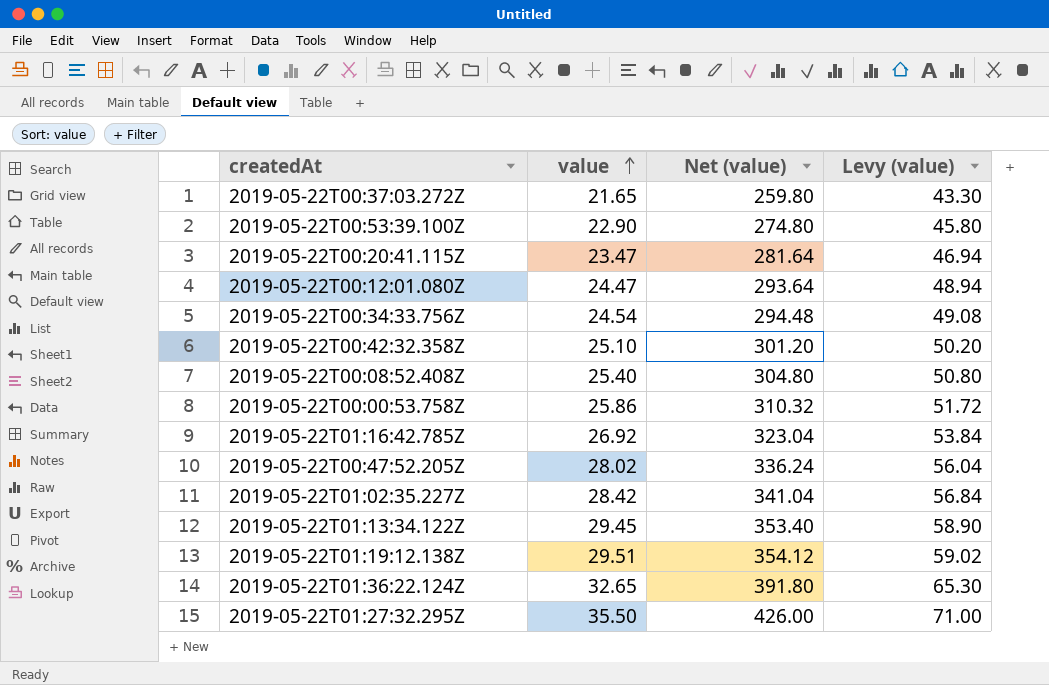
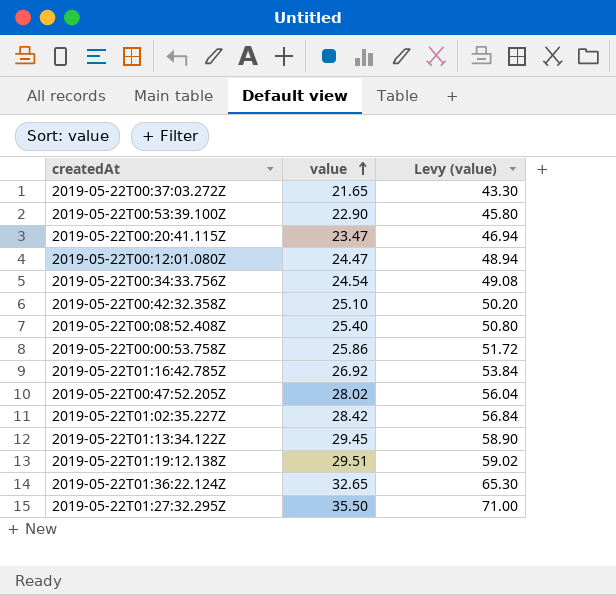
column Net (value) | formula: [value] * 12 -> none

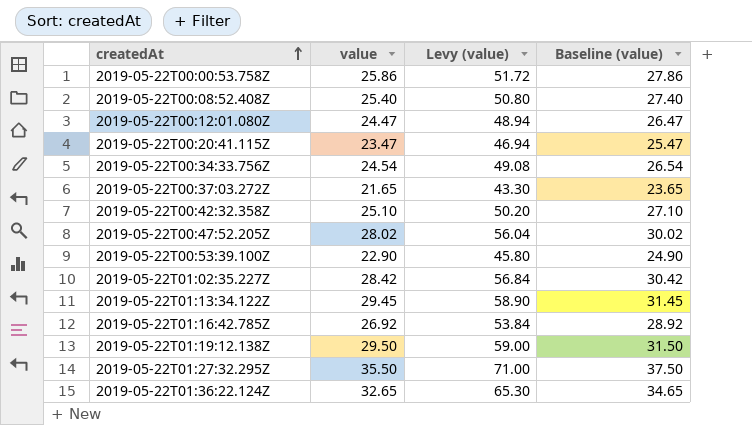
row order: value ascending -> createdAt ascending
column Baseline (value) | formula: none -> [value] + 2
2019-05-22T01:19:12.138Z | value: 29.51 -> 29.50
2019-05-22T01:19:12.138Z | Levy (value): 59.02 -> 59.00

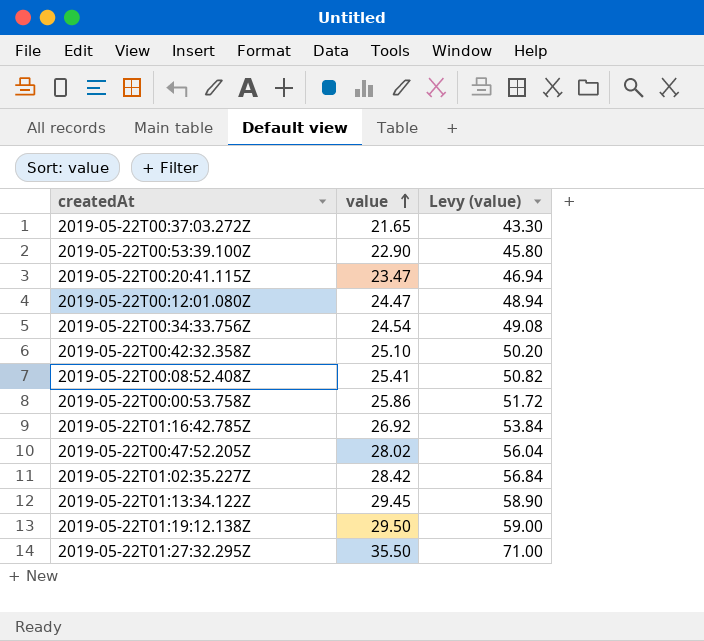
row order: createdAt ascending -> value ascending
column Baseline (value) | formula: [value] + 2 -> none
row 2019-05-22T01:36:22.124Z: 32.65 | 65.30 | 34.65 -> none
2019-05-22T00:08:52.408Z | value: 25.40 -> 25.41
2019-05-22T00:08:52.408Z | Levy (value): 50.80 -> 50.82

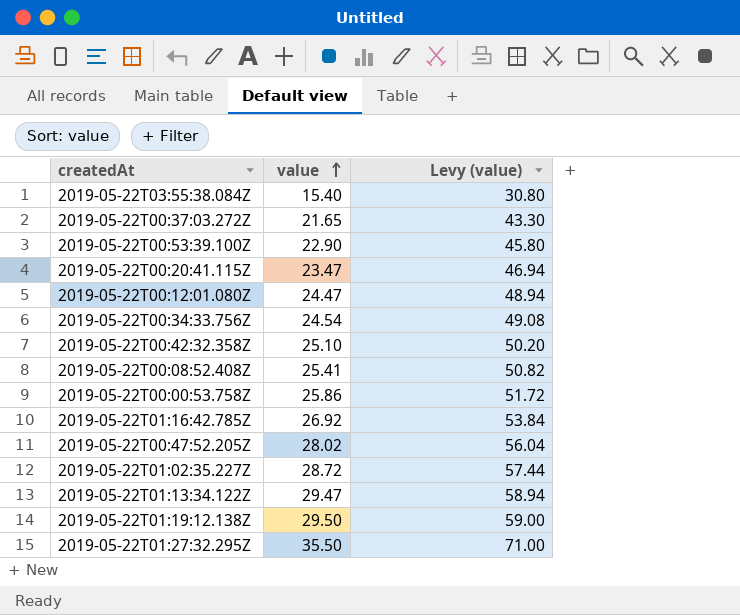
row 2019-05-22T03:55:38.084Z: none -> 15.40 | 30.80
2019-05-22T01:02:35.227Z | value: 28.42 -> 28.72
2019-05-22T01:02:35.227Z | Levy (value): 56.84 -> 57.44
2019-05-22T01:13:34.122Z | value: 29.45 -> 29.47
2019-05-22T01:13:34.122Z | Levy (value): 58.90 -> 58.94

